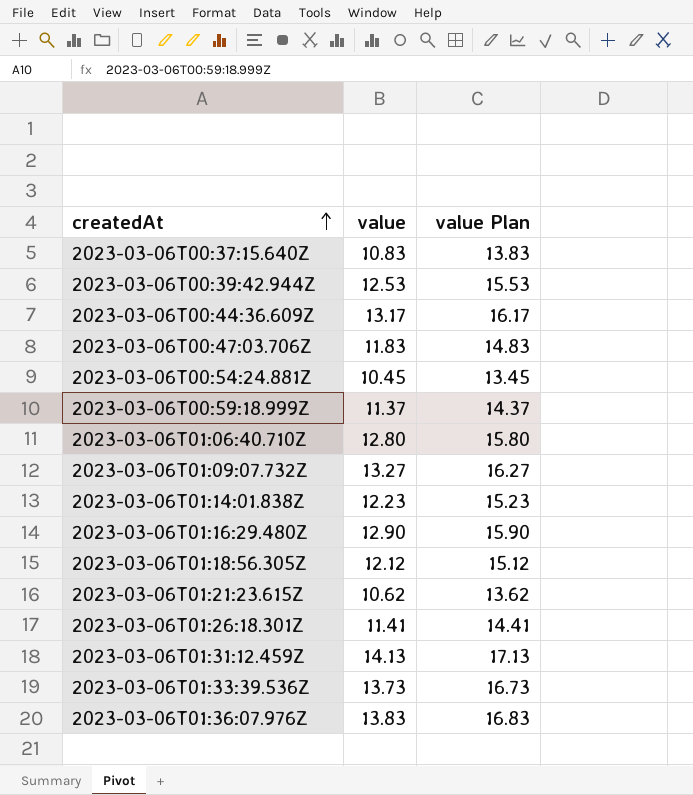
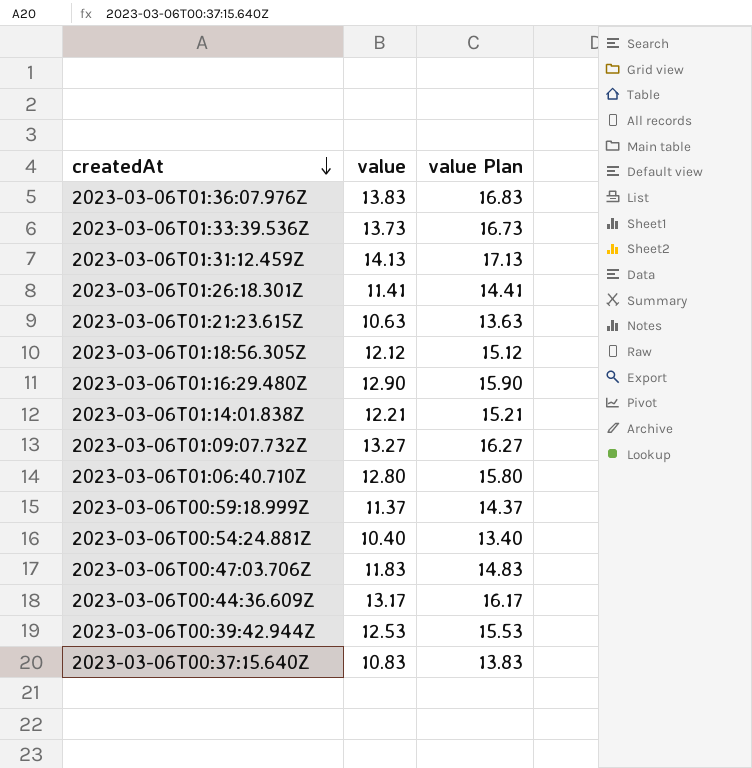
row order: createdAt ascending -> createdAt descending
2023-03-06T01:21:23.615Z | value: 10.62 -> 10.63
2023-03-06T01:21:23.615Z | value Plan: 13.62 -> 13.63
2023-03-06T01:14:01.838Z | value: 12.23 -> 12.21
2023-03-06T01:14:01.838Z | value Plan: 15.23 -> 15.21
2023-03-06T00:54:24.881Z | value: 10.45 -> 10.40
2023-03-06T00:54:24.881Z | value Plan: 13.45 -> 13.40

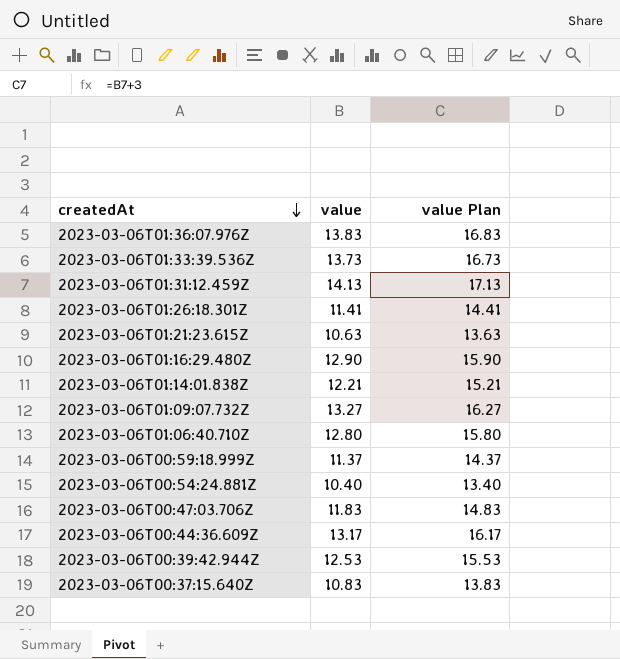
row 2023-03-06T01:18:56.305Z: 12.12 | 15.12 -> none

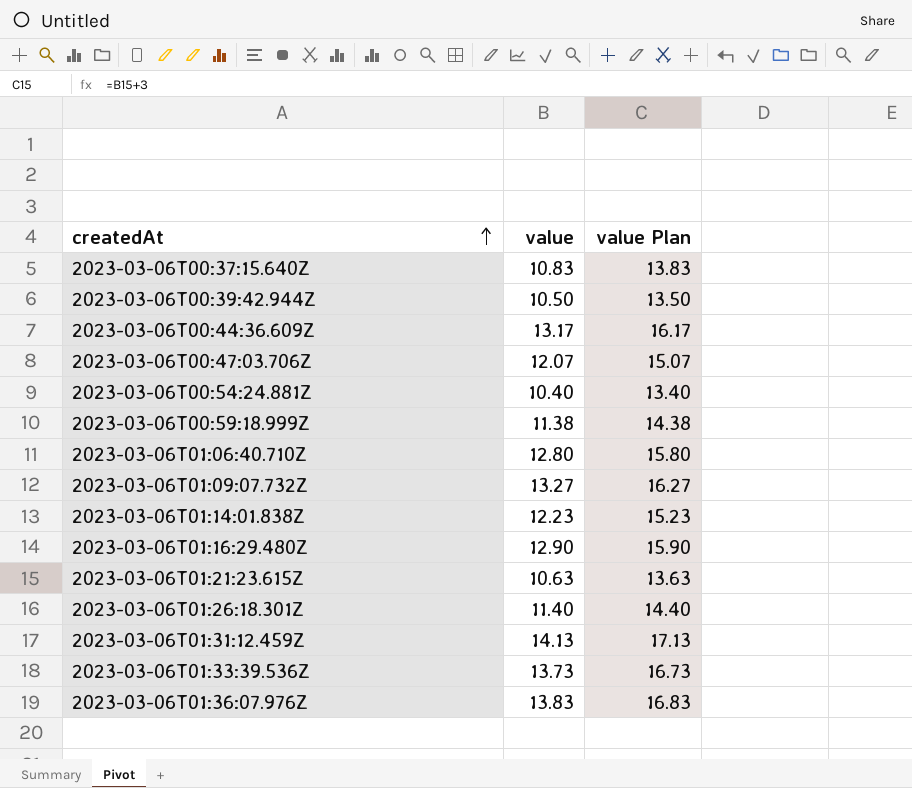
row order: createdAt descending -> createdAt ascending
2023-03-06T00:39:42.944Z | value: 12.53 -> 10.50
2023-03-06T00:39:42.944Z | value Plan: 15.53 -> 13.50
2023-03-06T00:47:03.706Z | value: 11.83 -> 12.07
2023-03-06T00:47:03.706Z | value Plan: 14.83 -> 15.07
2023-03-06T00:59:18.999Z | value: 11.37 -> 11.38
2023-03-06T00:59:18.999Z | value Plan: 14.37 -> 14.38
2023-03-06T01:14:01.838Z | value: 12.21 -> 12.23
2023-03-06T01:14:01.838Z | value Plan: 15.21 -> 15.23
2023-03-06T01:26:18.301Z | value: 11.41 -> 11.40
2023-03-06T01:26:18.301Z | value Plan: 14.41 -> 14.40

